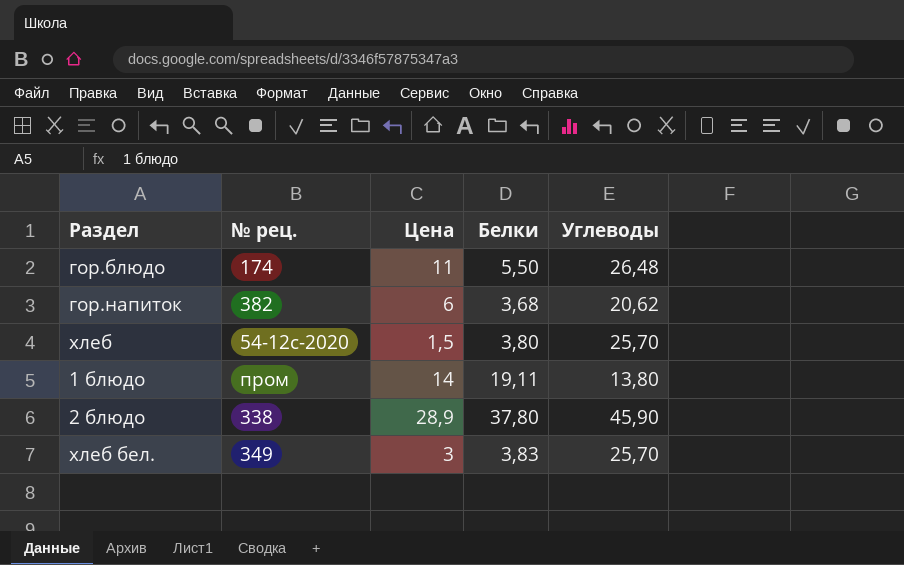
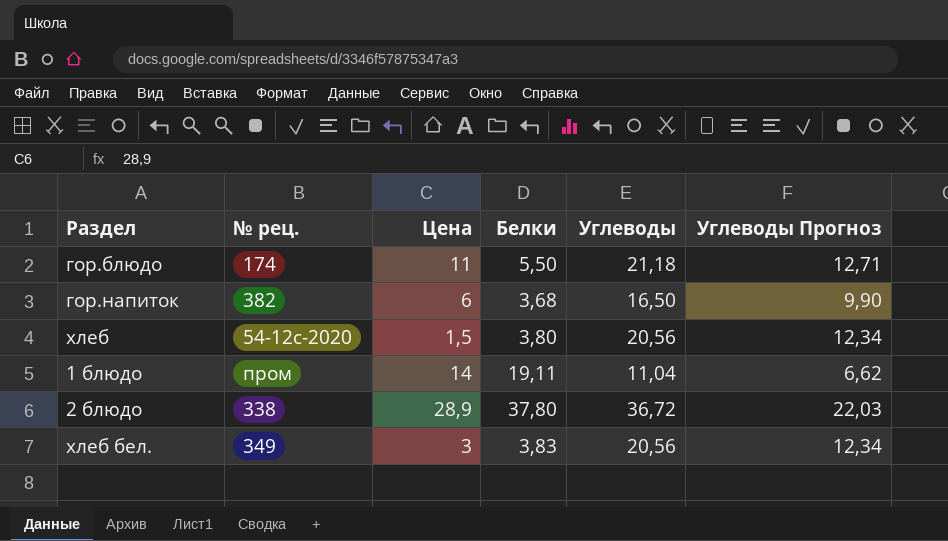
column Углеводы Прогноз | formula: none -> [Углеводы] * 0,6
гор.блюдо | Углеводы: 26,48 -> 21,18
гор.напиток | Углеводы: 20,62 -> 16,50
хлеб | Углеводы: 25,70 -> 20,56
1 блюдо | Углеводы: 13,80 -> 11,04
2 блюдо | Углеводы: 45,90 -> 36,72
хлеб бел. | Углеводы: 25,70 -> 20,56

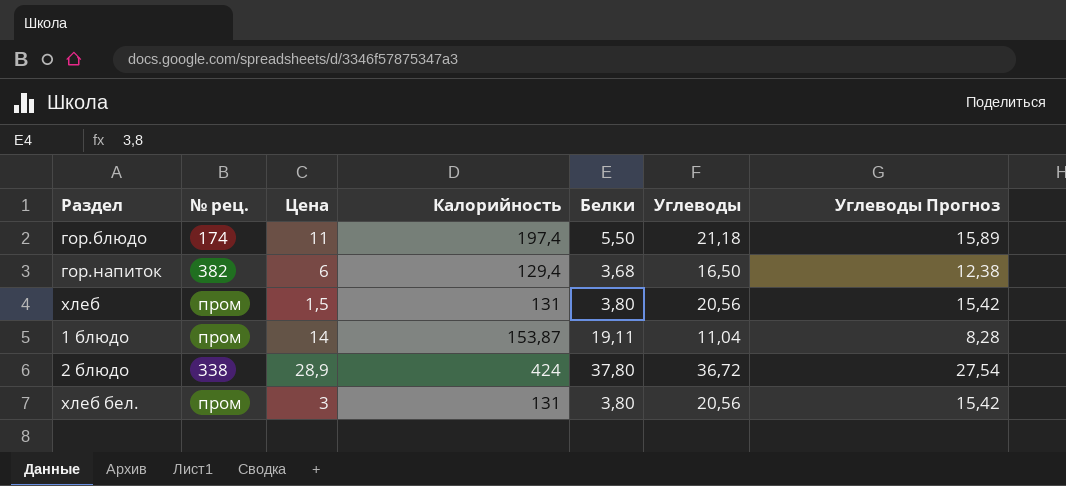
column Калорийность | position: none -> 4
column Углеводы Прогноз | formula: [Углеводы] * 0,6 -> [Углеводы] * 0,75
хлеб | № рец.: 54-12с-2020 -> пром
хлеб бел. | № рец.: 349 -> пром
хлеб бел. | Белки: 3,83 -> 3,80

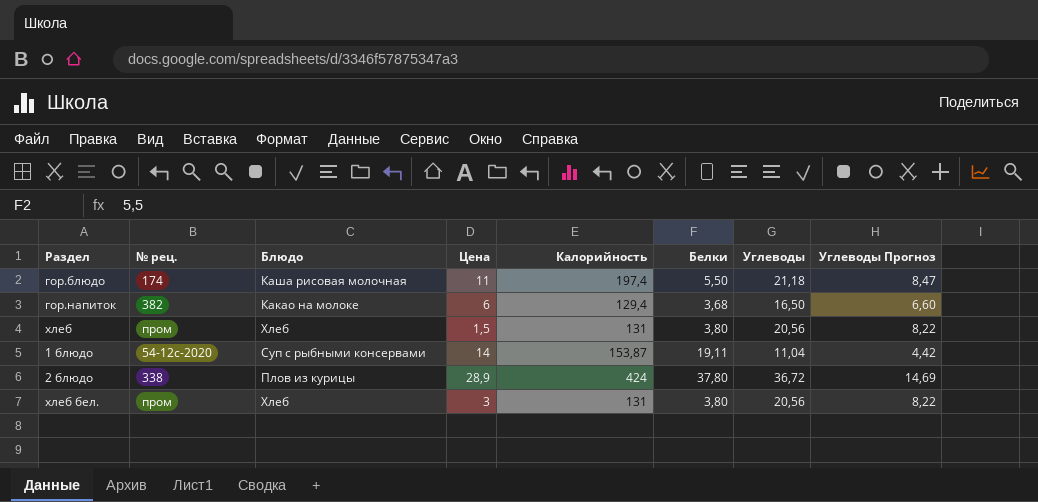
column Блюдо | position: none -> 3
column Углеводы Прогноз | formula: [Углеводы] * 0,75 -> [Углеводы] * 0,4
1 блюдо | № рец.: пром -> 54-12с-2020

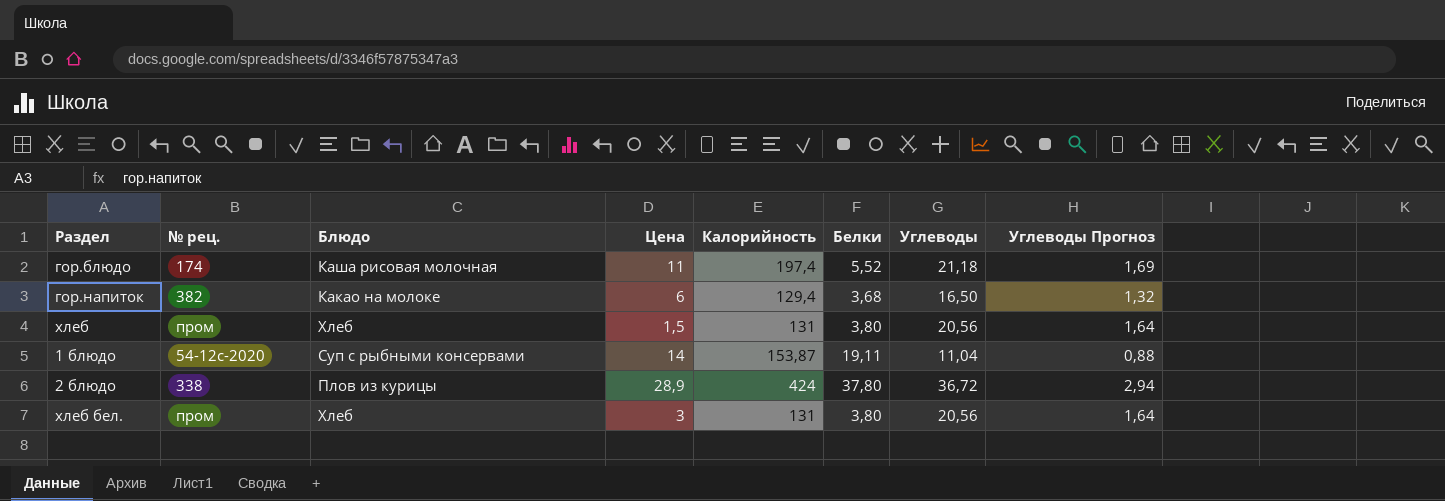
column Углеводы Прогноз | formula: [Углеводы] * 0,4 -> [Углеводы] * 0,08
гор.блюдо | Белки: 5,50 -> 5,52

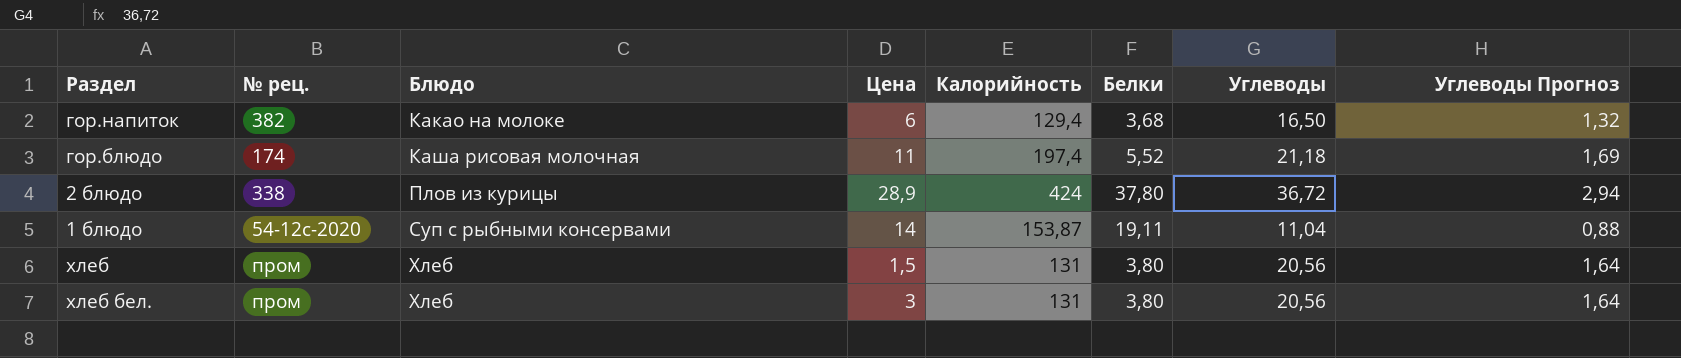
row order: none -> Блюдо ascending

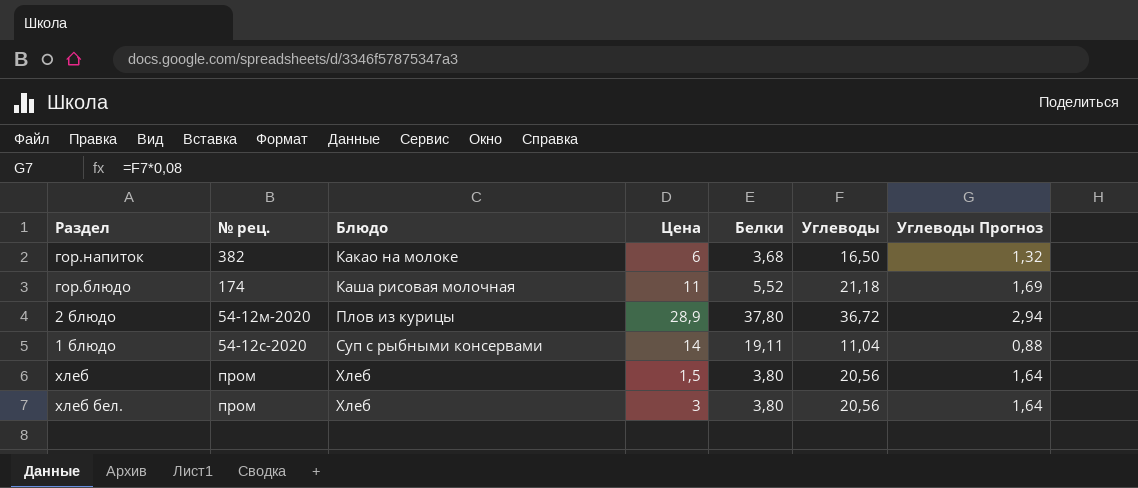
column Калорийность | position: 5 -> none
2 блюдо | № рец.: 338 -> 54-12м-2020

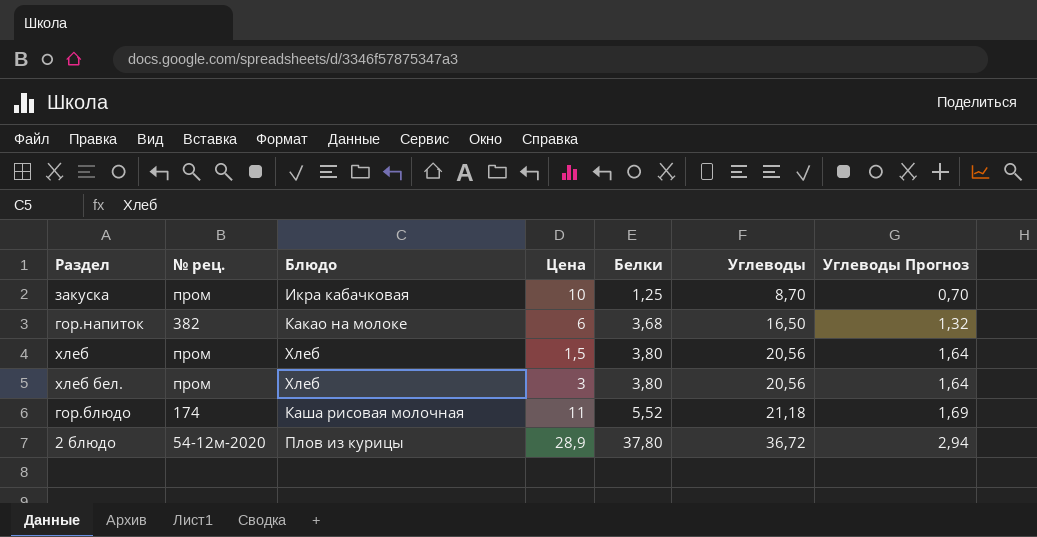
row order: Блюдо ascending -> Белки ascending
row 1 блюдо: 54-12с-2020 | Суп с рыбными консервами | 14 | 19,11 | 11,04 | 0,88 -> none
row закуска: none -> пром | Икра кабачковая | 10 | 1,25 | 8,70 | 0,70

